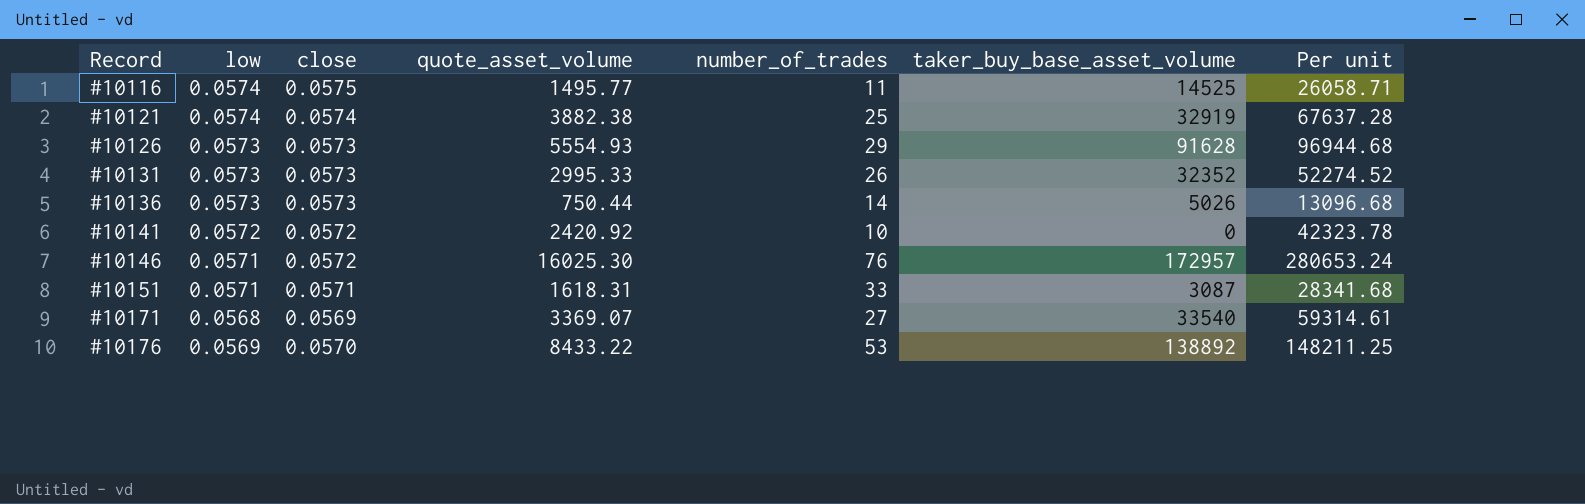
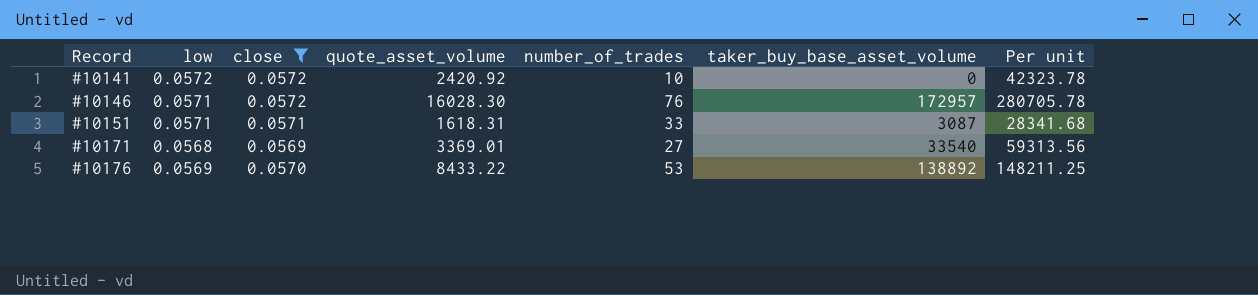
filter: none -> close <= 0.0572
#10146 | quote_asset_volume: 16025.30 -> 16028.30
#10146 | Per unit: 280653.24 -> 280705.78
#10171 | quote_asset_volume: 3369.07 -> 3369.01
#10171 | Per unit: 59314.61 -> 59313.56

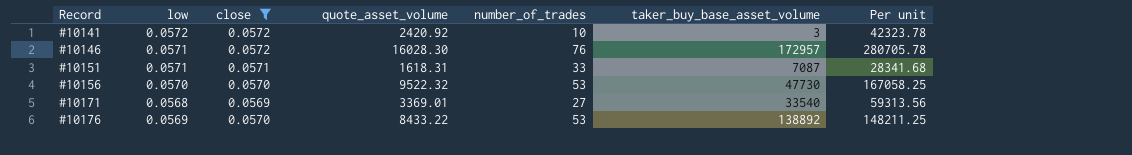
#10141 | taker_buy_base_asset_volume: 0 -> 3
#10151 | taker_buy_base_asset_volume: 3087 -> 7087
row #10156: none -> 0.0570 | 0.0570 | 9522.32 | 53 | 47730 | 167058.25

